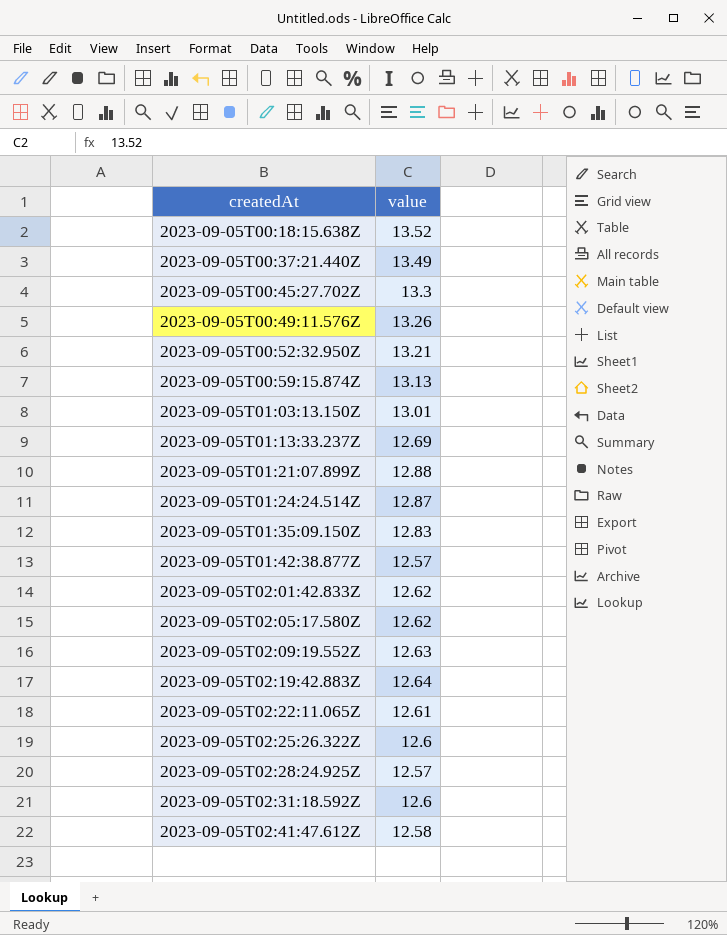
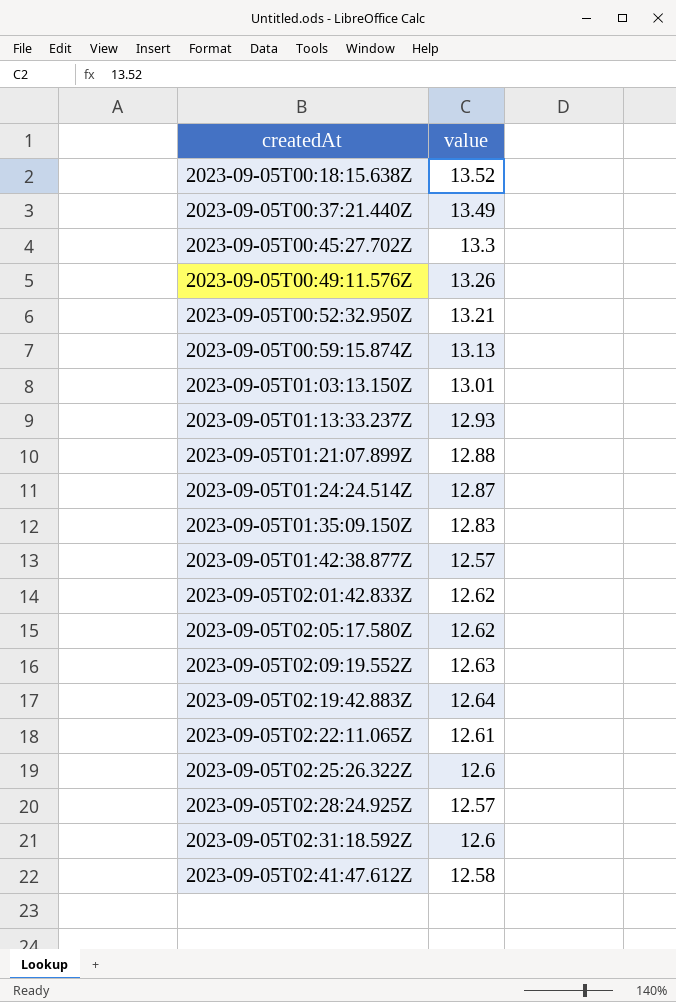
2023-09-05T01:13:33.237Z | value: 12.69 -> 12.93

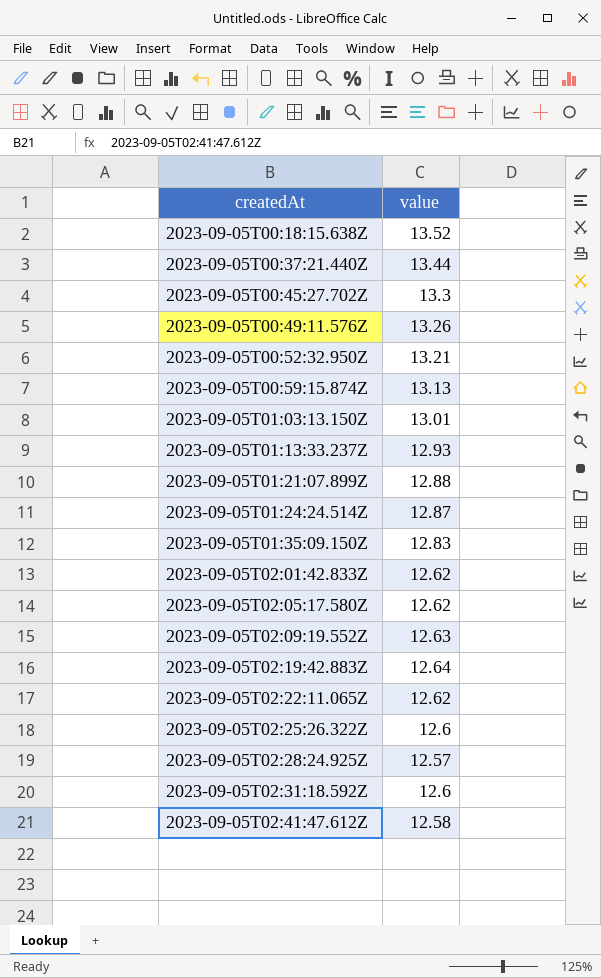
row 2023-09-05T01:42:38.877Z: 12.57 -> none
2023-09-05T00:37:21.440Z | value: 13.49 -> 13.44
2023-09-05T02:22:11.065Z | value: 12.61 -> 12.62

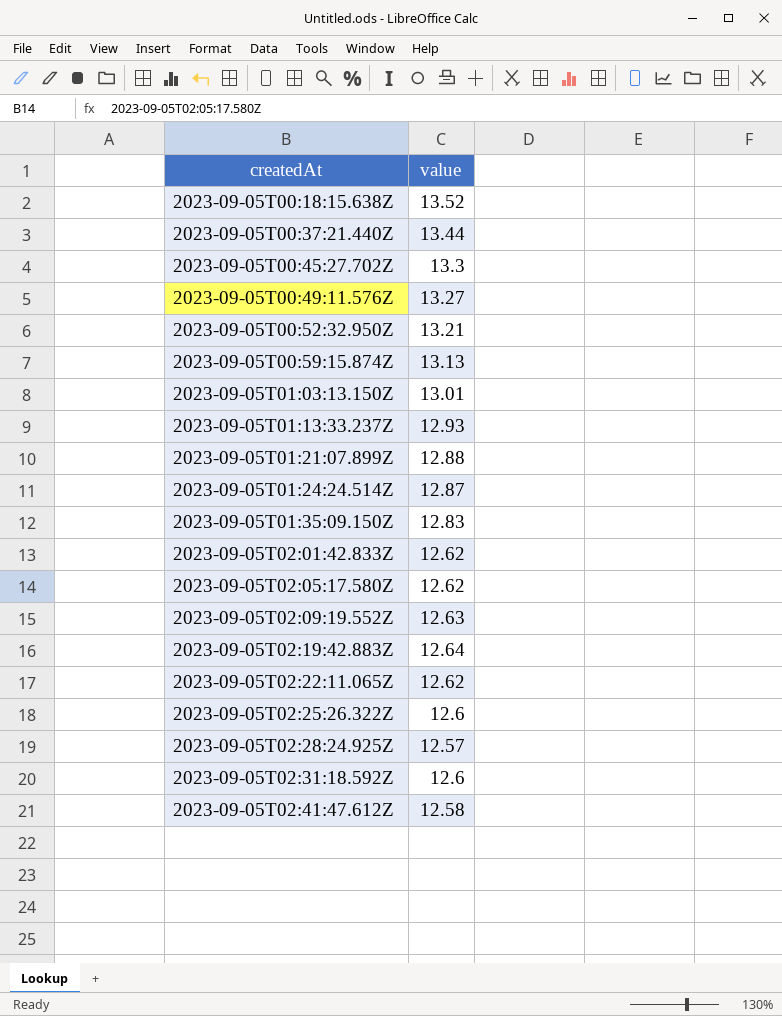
2023-09-05T00:49:11.576Z | value: 13.26 -> 13.27

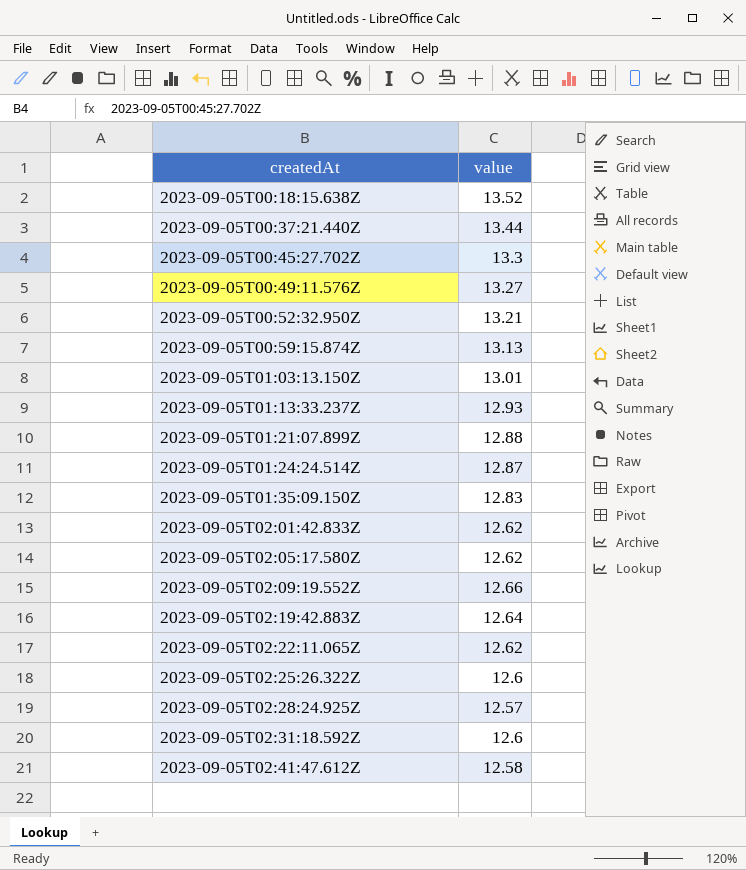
2023-09-05T02:09:19.552Z | value: 12.63 -> 12.66

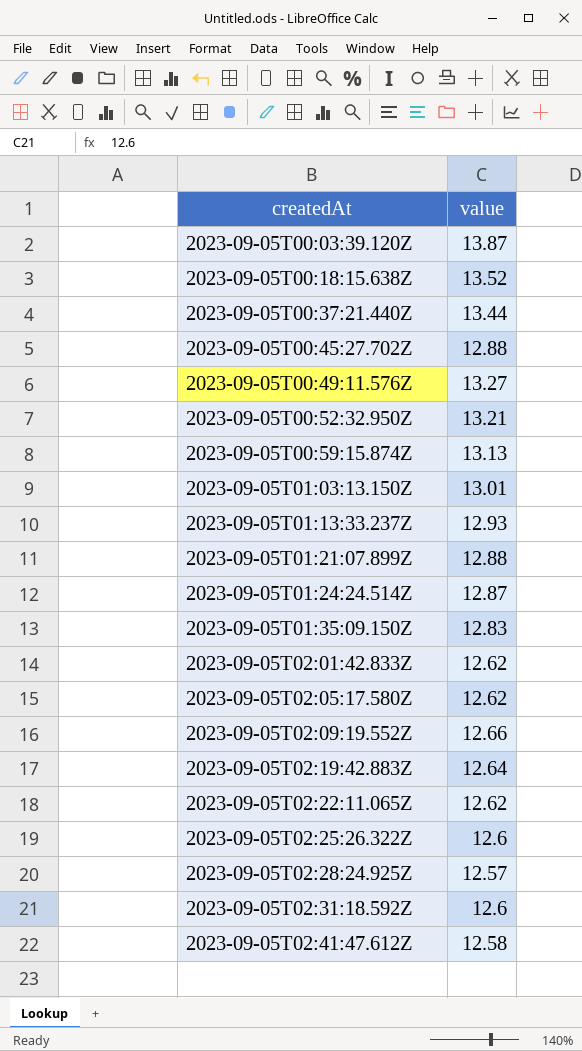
row 2023-09-05T00:03:39.120Z: none -> 13.87
2023-09-05T00:45:27.702Z | value: 13.3 -> 12.88

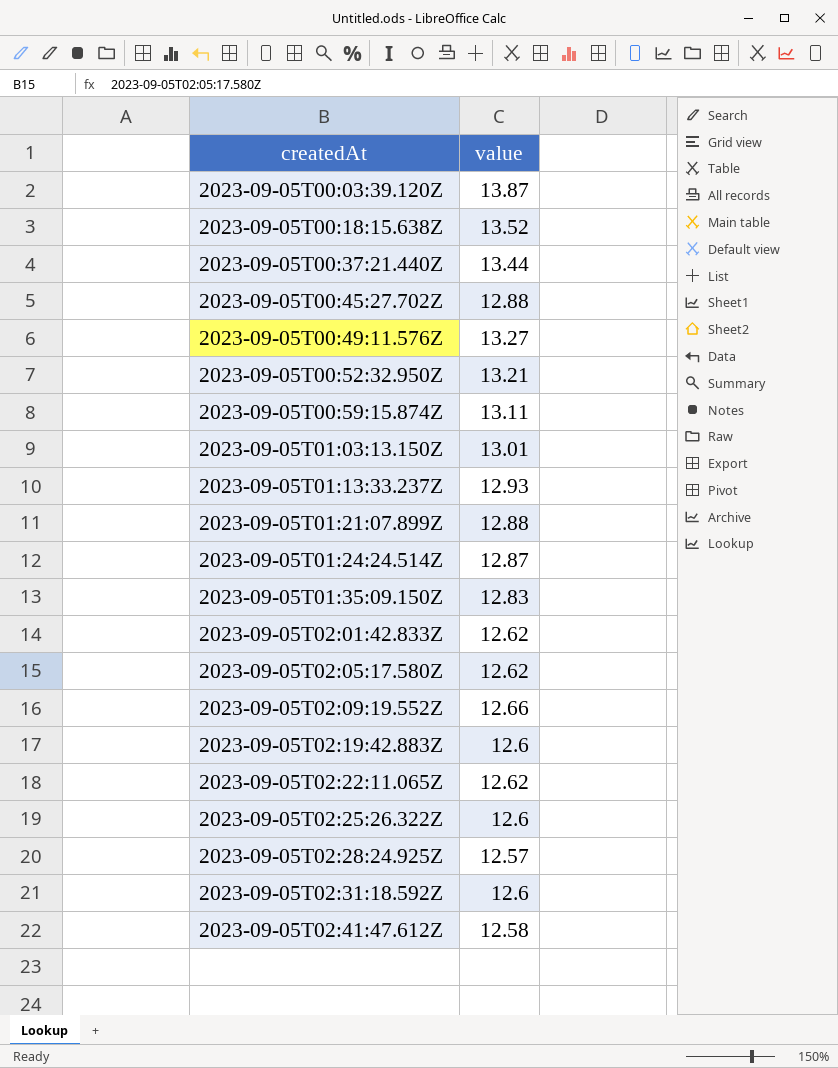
2023-09-05T00:59:15.874Z | value: 13.13 -> 13.11
2023-09-05T02:19:42.883Z | value: 12.64 -> 12.6

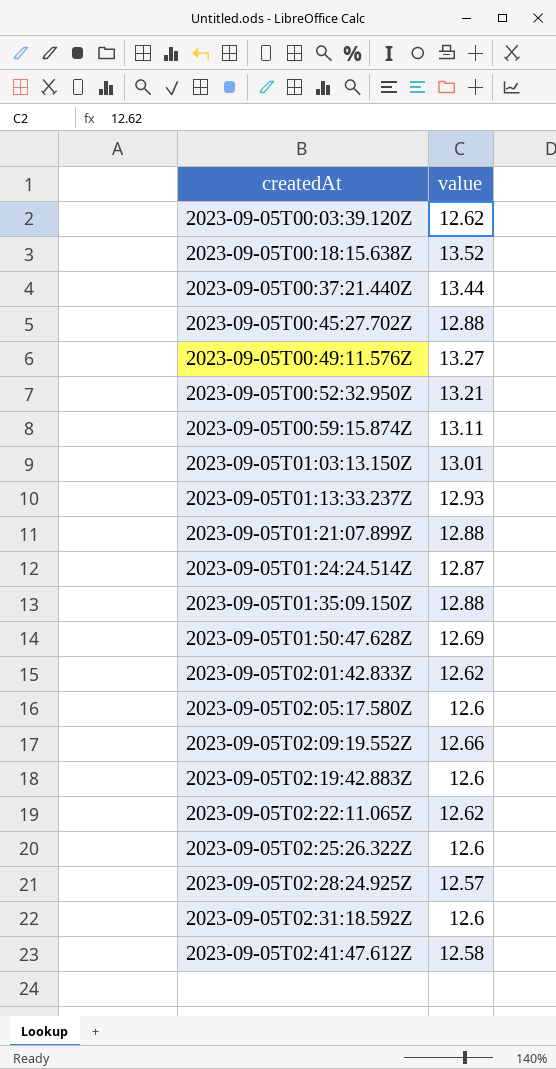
2023-09-05T00:03:39.120Z | value: 13.87 -> 12.62
2023-09-05T01:35:09.150Z | value: 12.83 -> 12.88
row 2023-09-05T01:50:47.628Z: none -> 12.69
2023-09-05T02:05:17.580Z | value: 12.62 -> 12.6

